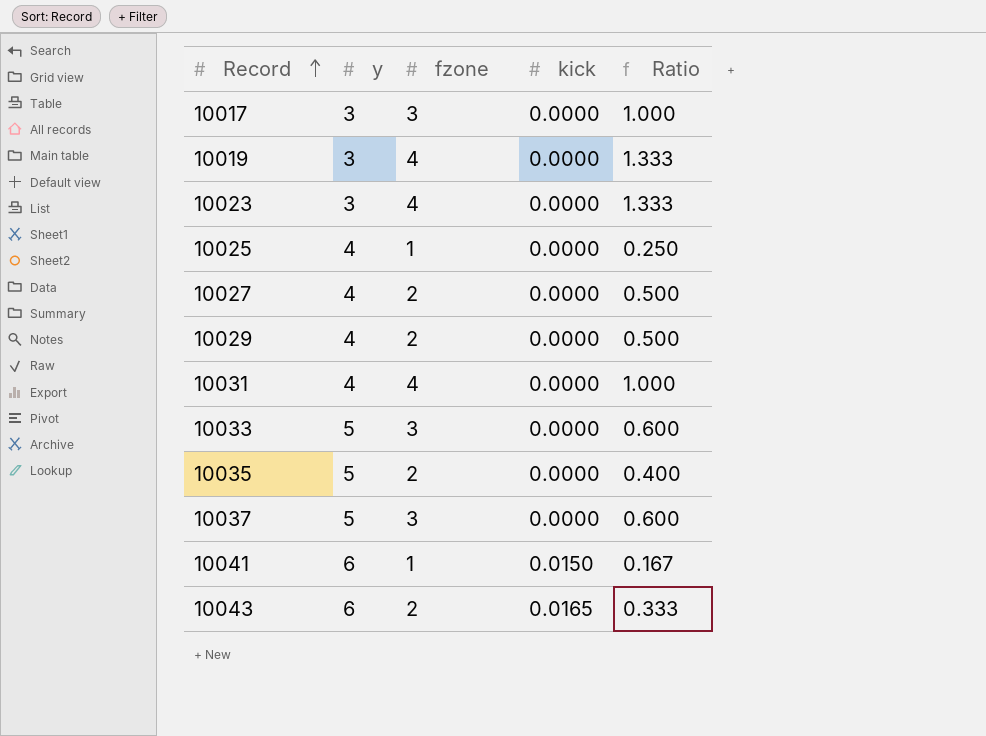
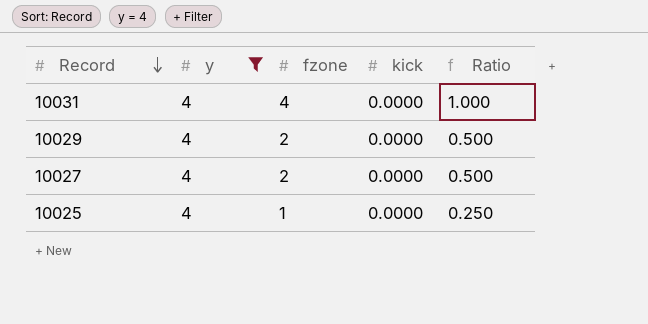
filter: none -> y = 4
row order: Record ascending -> Record descending

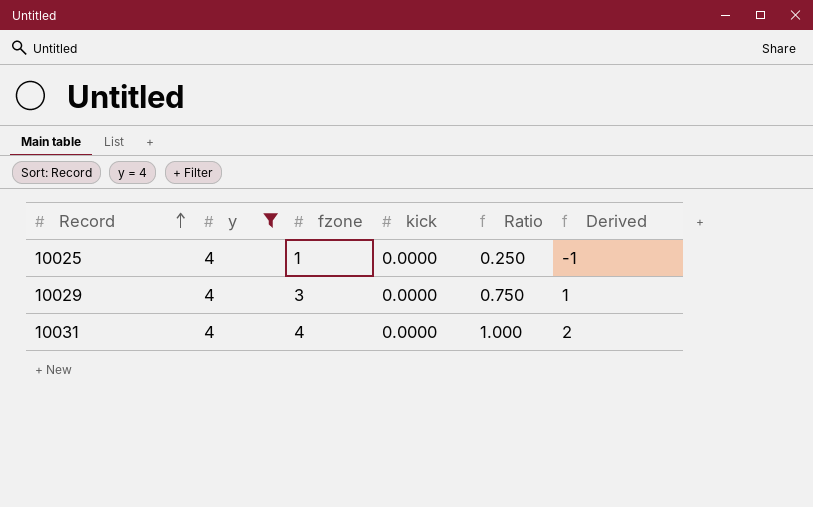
row order: Record descending -> Record ascending
column Derived | formula: none -> [fzone] - 2
row 10027: 4 | 2 | 0.0000 | 0.500 -> none
10029 | fzone: 2 -> 3
10029 | Ratio: 0.500 -> 0.750

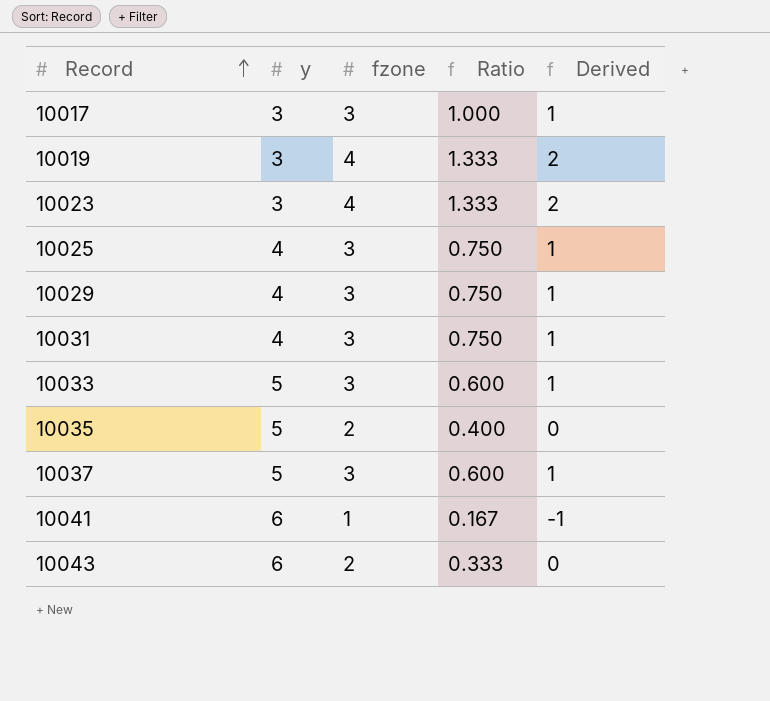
filter: y = 4 -> none
column kick | position: 4 -> none
10025 | fzone: 1 -> 3
10025 | Ratio: 0.250 -> 0.750
10025 | Derived: -1 -> 1
10031 | fzone: 4 -> 3
10031 | Ratio: 1.000 -> 0.750
10031 | Derived: 2 -> 1

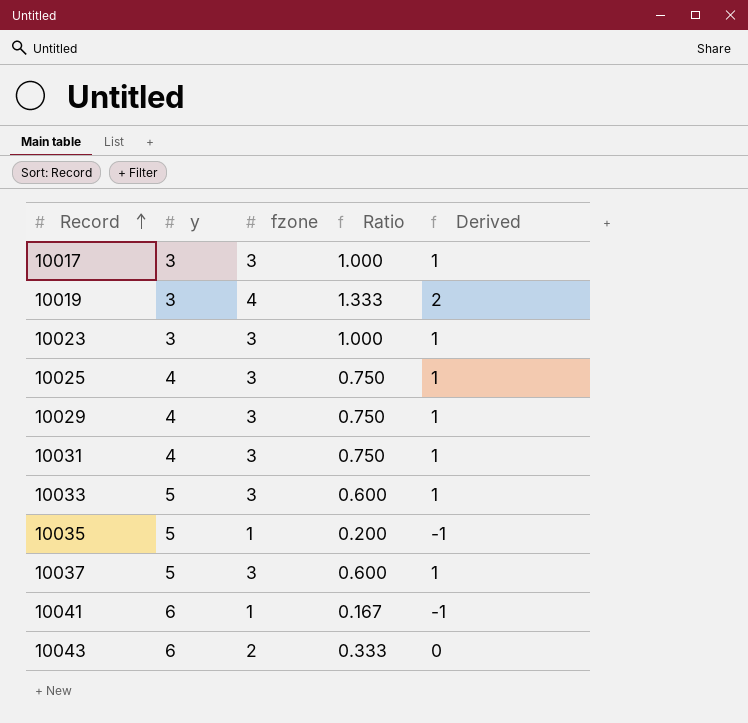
10023 | fzone: 4 -> 3
10023 | Ratio: 1.333 -> 1.000
10023 | Derived: 2 -> 1
10035 | fzone: 2 -> 1
10035 | Ratio: 0.400 -> 0.200
10035 | Derived: 0 -> -1

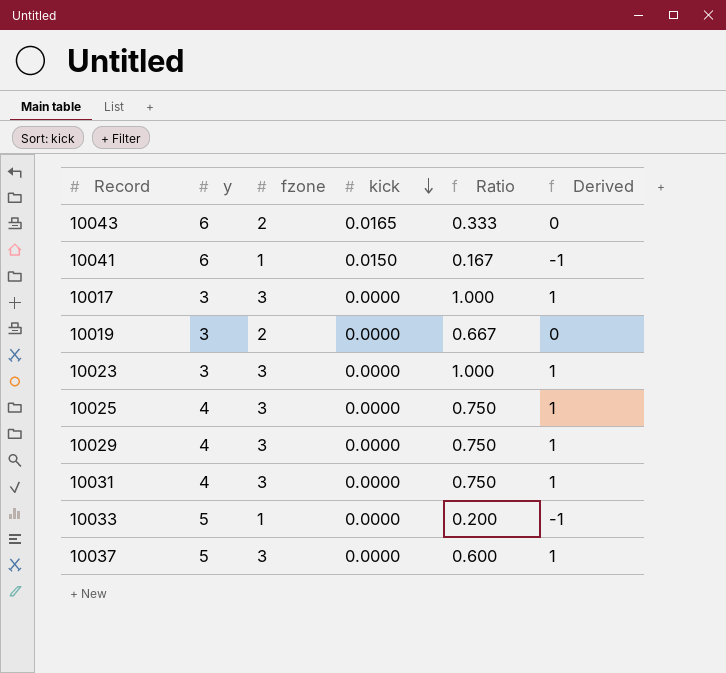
row order: Record ascending -> kick descending
column kick | position: none -> 4
row 10035: 5 | 1 | 0.200 | -1 -> none
10019 | fzone: 4 -> 2
10019 | Ratio: 1.333 -> 0.667
10019 | Derived: 2 -> 0
10033 | fzone: 3 -> 1
10033 | Ratio: 0.600 -> 0.200
10033 | Derived: 1 -> -1

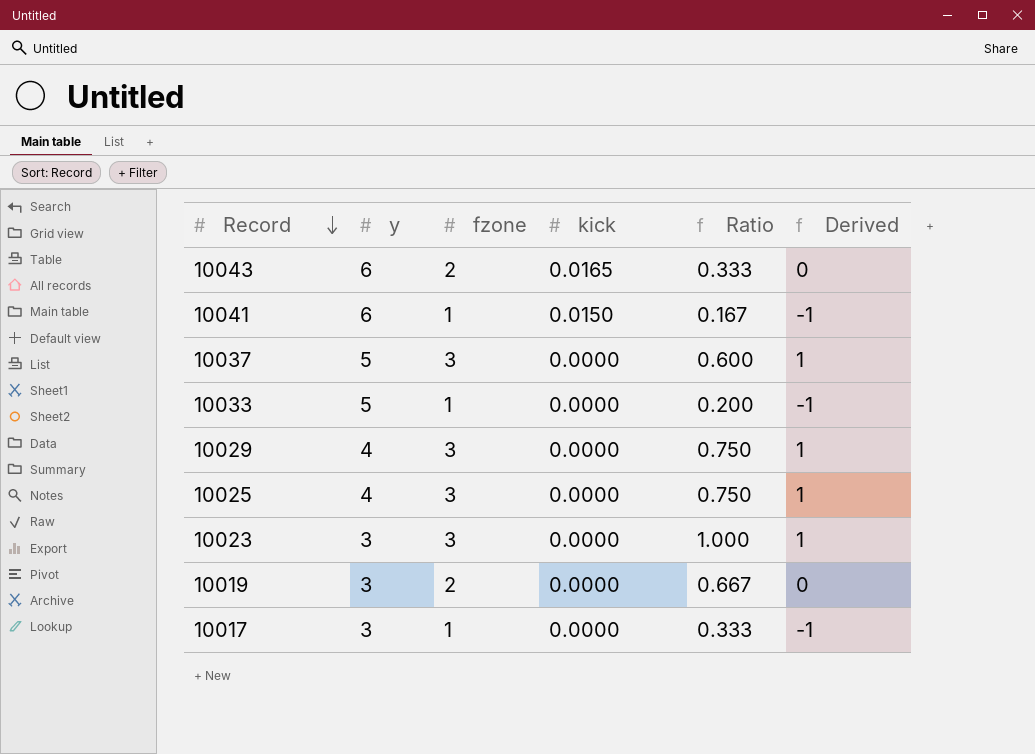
row order: kick descending -> Record descending
row 10031: 4 | 3 | 0.0000 | 0.750 | 1 -> none
10017 | fzone: 3 -> 1
10017 | Ratio: 1.000 -> 0.333
10017 | Derived: 1 -> -1

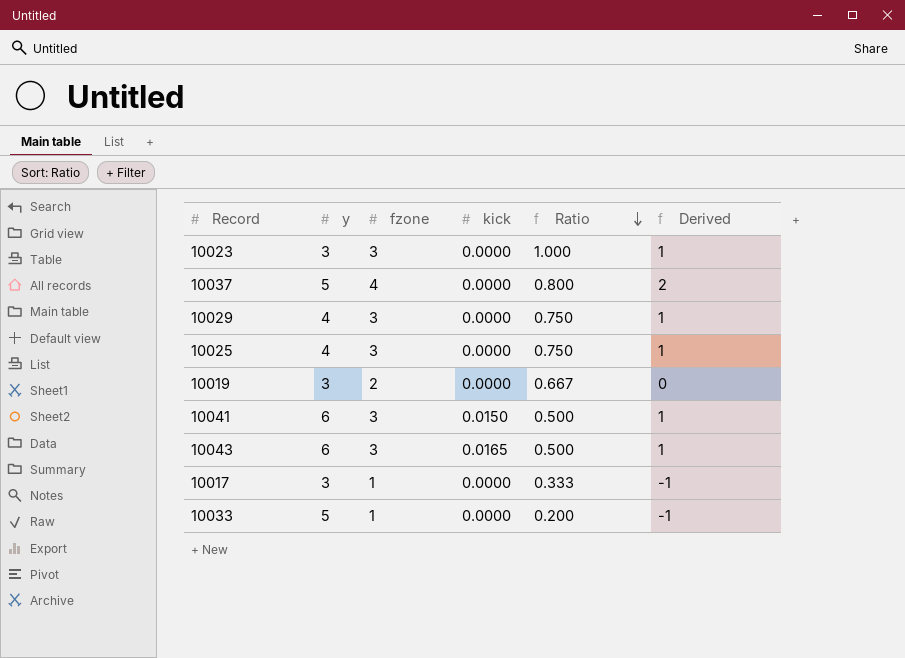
row order: Record descending -> Ratio descending
10037 | fzone: 3 -> 4
10037 | Ratio: 0.600 -> 0.800
10037 | Derived: 1 -> 2
10041 | fzone: 1 -> 3
10041 | Ratio: 0.167 -> 0.500
10041 | Derived: -1 -> 1
10043 | fzone: 2 -> 3
10043 | Ratio: 0.333 -> 0.500
10043 | Derived: 0 -> 1

